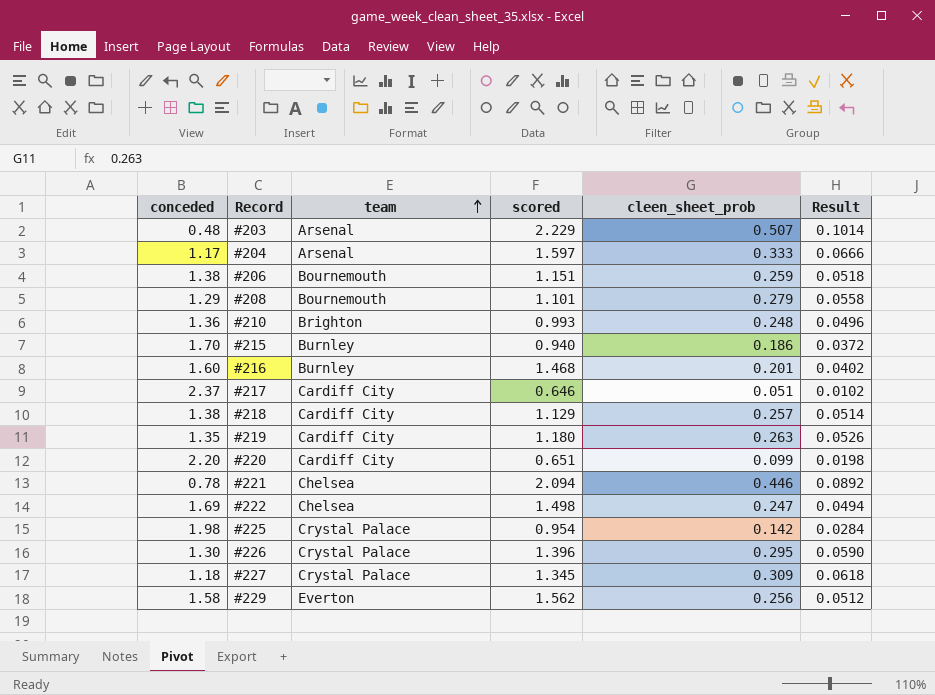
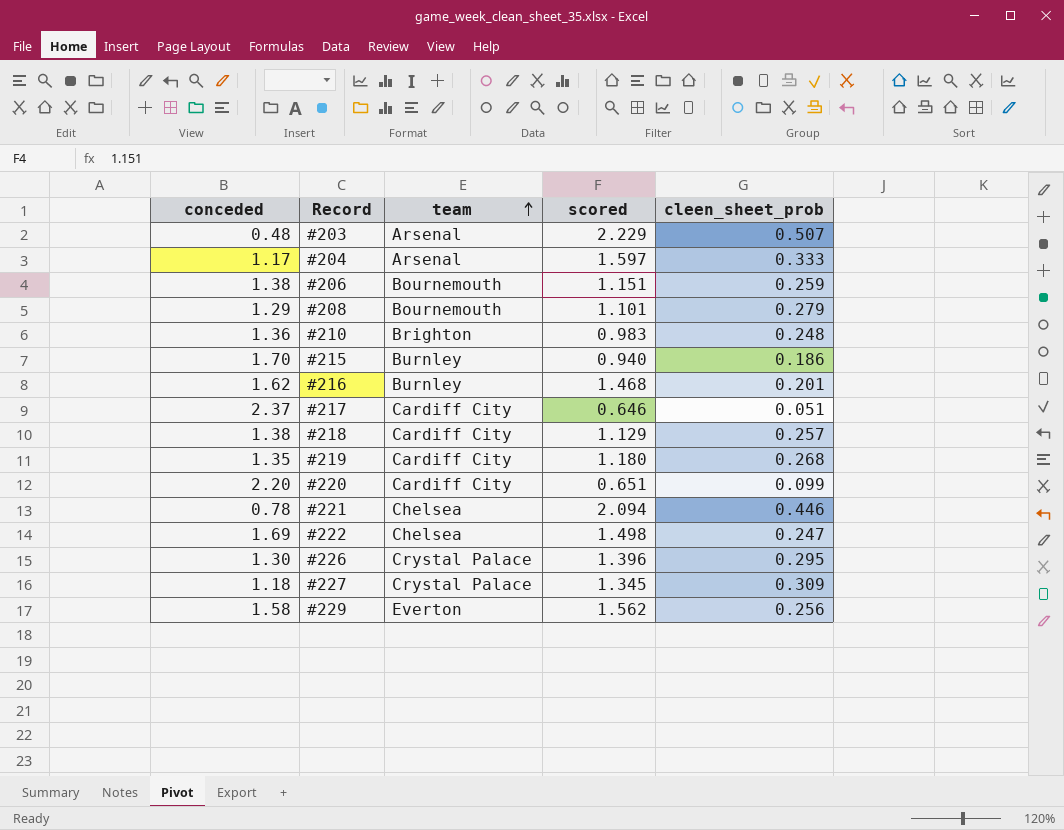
column Result | formula: [cleen_sheet_prob] * 0.2 -> none
row #225: 1.98 | Crystal Palace | 0.954 | 0.142 | 0.0284 -> none
#210 | scored: 0.993 -> 0.983
#216 | conceded: 1.60 -> 1.62
#219 | cleen_sheet_prob: 0.263 -> 0.268

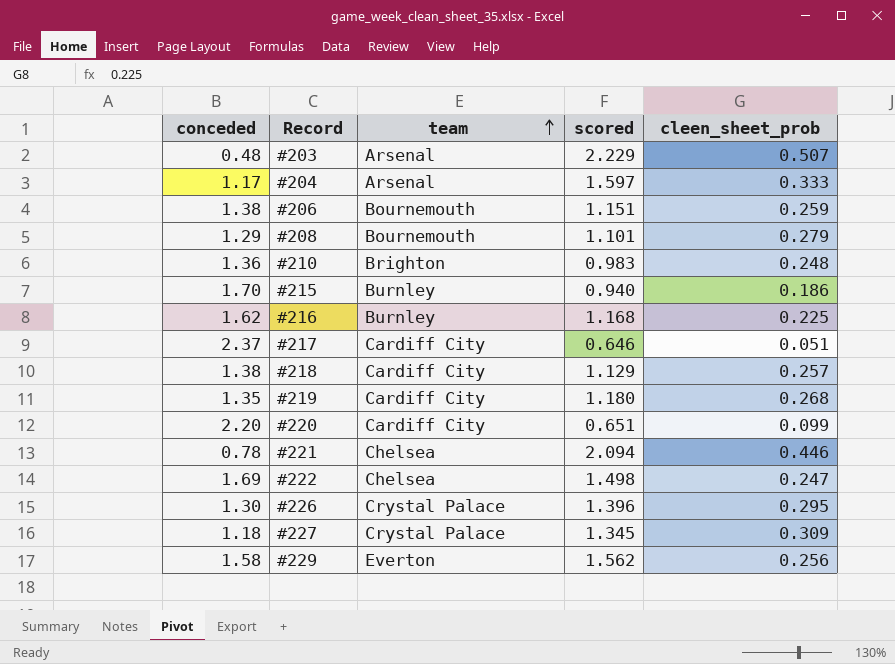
#216 | scored: 1.468 -> 1.168
#216 | cleen_sheet_prob: 0.201 -> 0.225

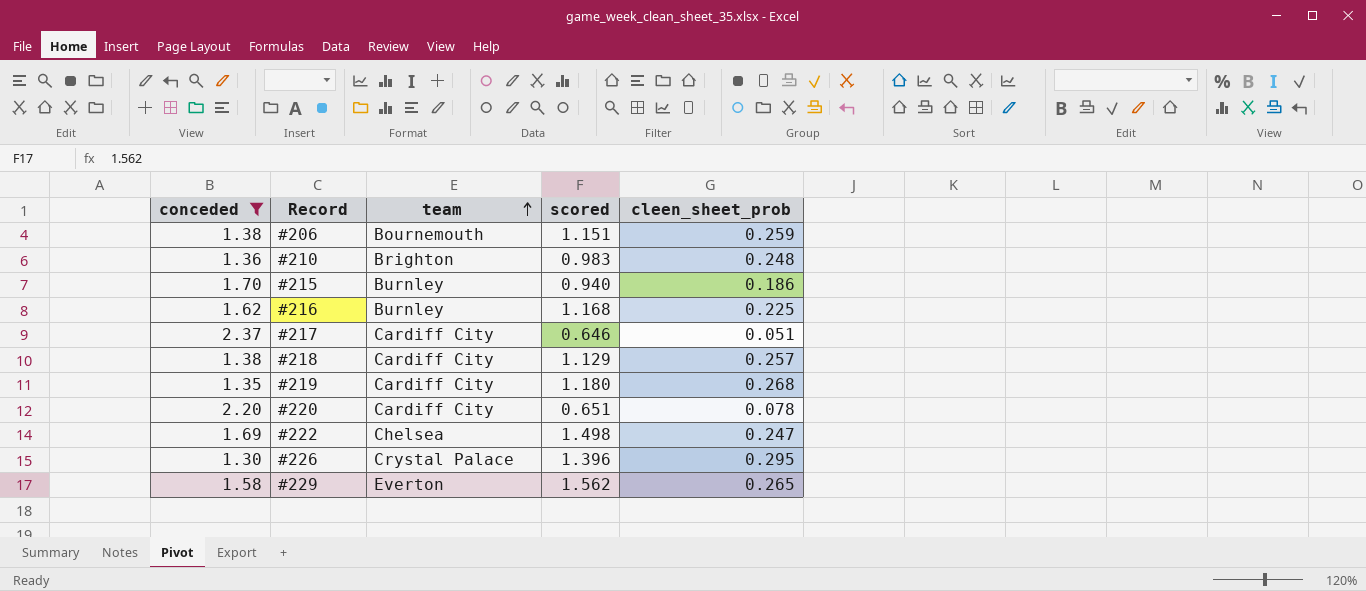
filter: none -> conceded >= 1.30
#220 | cleen_sheet_prob: 0.099 -> 0.078
#229 | cleen_sheet_prob: 0.256 -> 0.265

